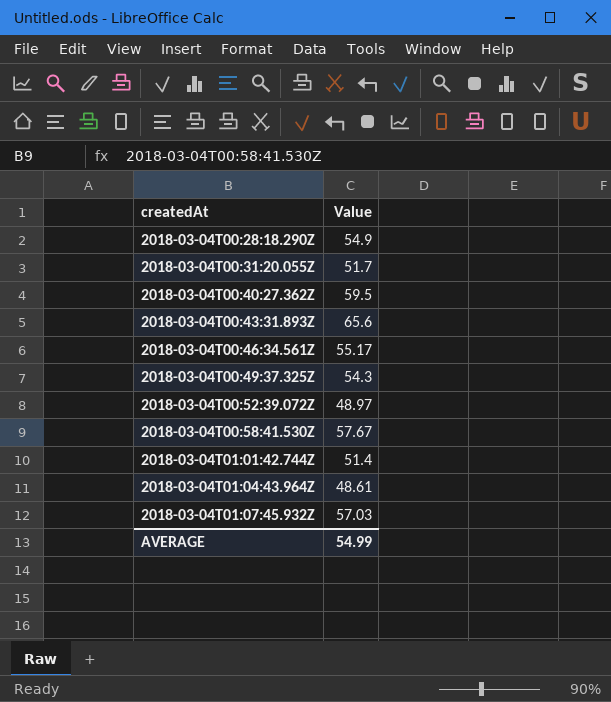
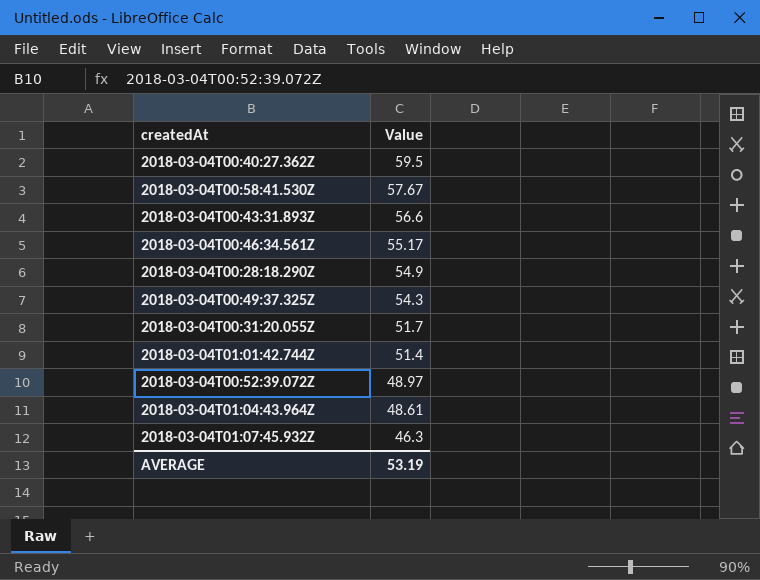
row order: createdAt ascending -> Value descending
2018-03-04T00:43:31.893Z | Value: 65.6 -> 56.6
2018-03-04T01:07:45.932Z | Value: 57.03 -> 46.3
AVERAGE | Value: 54.99 -> 53.19

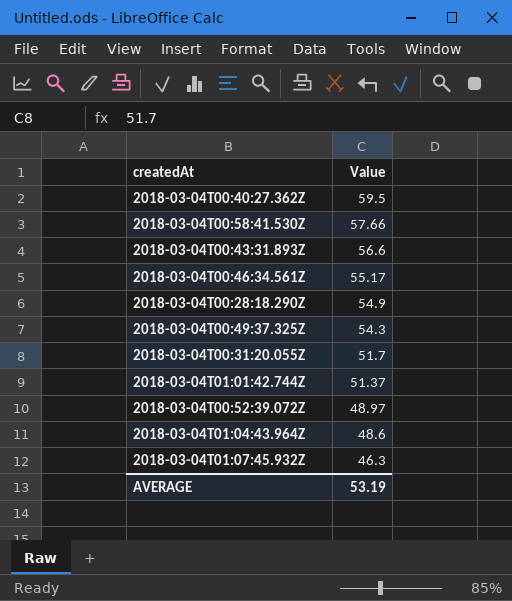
2018-03-04T00:58:41.530Z | Value: 57.67 -> 57.66
2018-03-04T01:01:42.744Z | Value: 51.4 -> 51.37
2018-03-04T01:04:43.964Z | Value: 48.61 -> 48.6

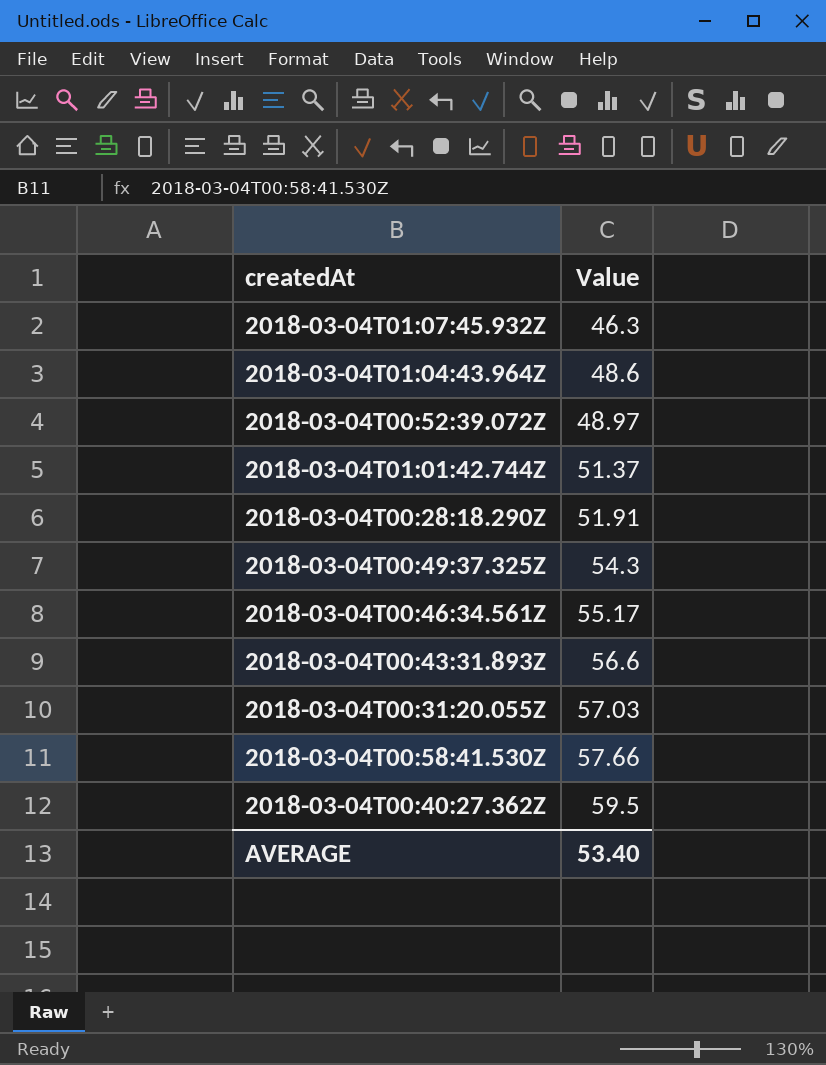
row order: Value descending -> Value ascending
2018-03-04T00:28:18.290Z | Value: 54.9 -> 51.91
2018-03-04T00:31:20.055Z | Value: 51.7 -> 57.03
AVERAGE | Value: 53.19 -> 53.40

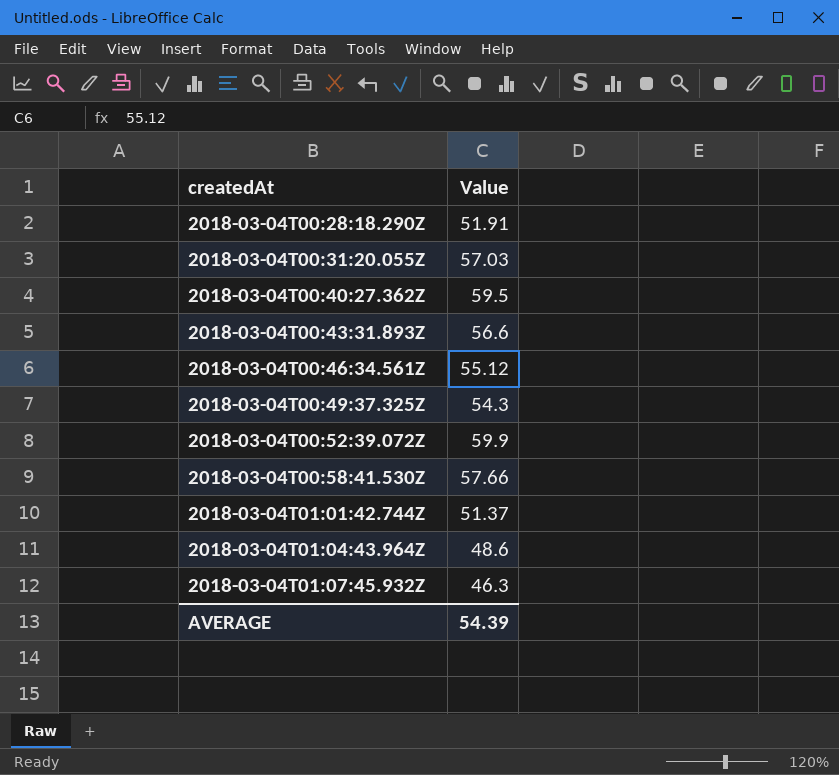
row order: Value ascending -> createdAt ascending
2018-03-04T00:46:34.561Z | Value: 55.17 -> 55.12
2018-03-04T00:52:39.072Z | Value: 48.97 -> 59.9
AVERAGE | Value: 53.40 -> 54.39

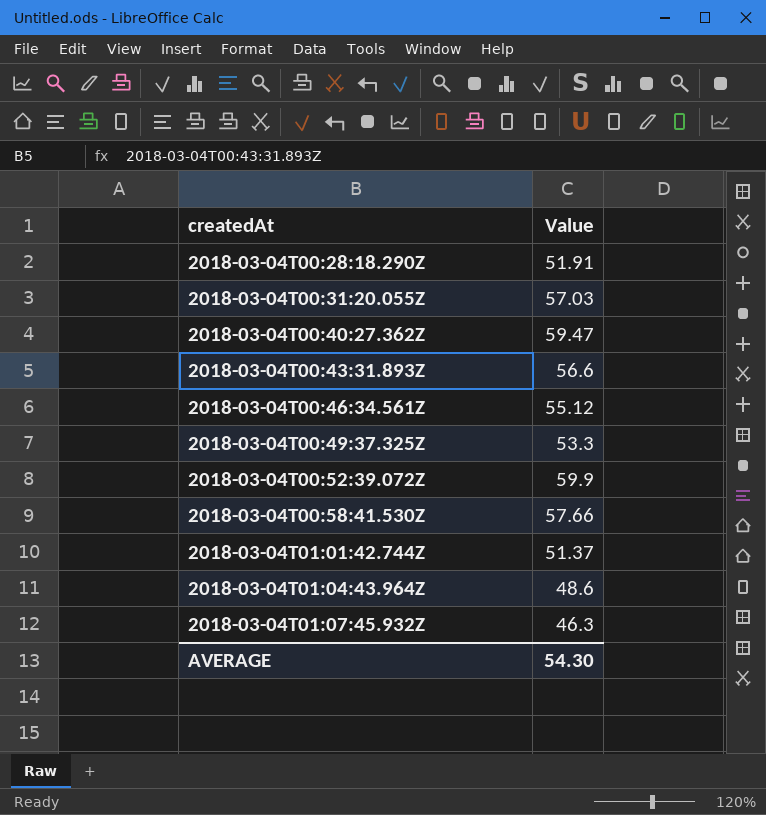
2018-03-04T00:40:27.362Z | Value: 59.5 -> 59.47
2018-03-04T00:49:37.325Z | Value: 54.3 -> 53.3
AVERAGE | Value: 54.39 -> 54.30

